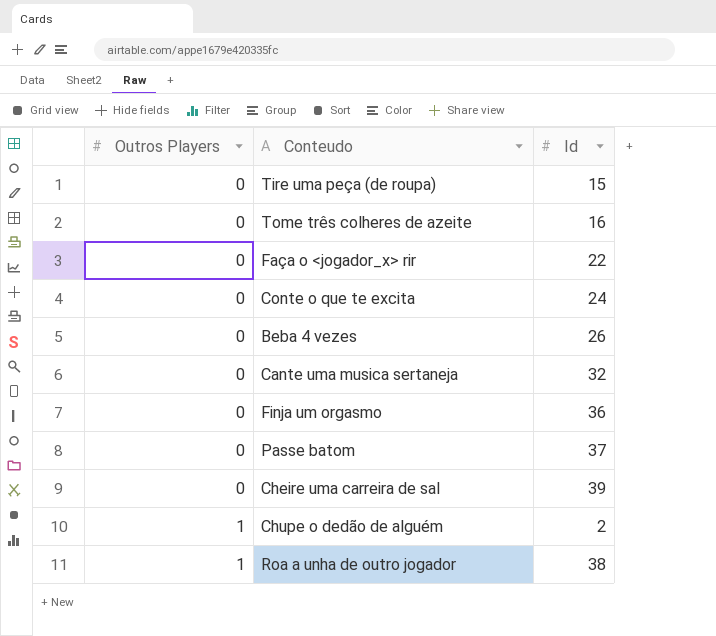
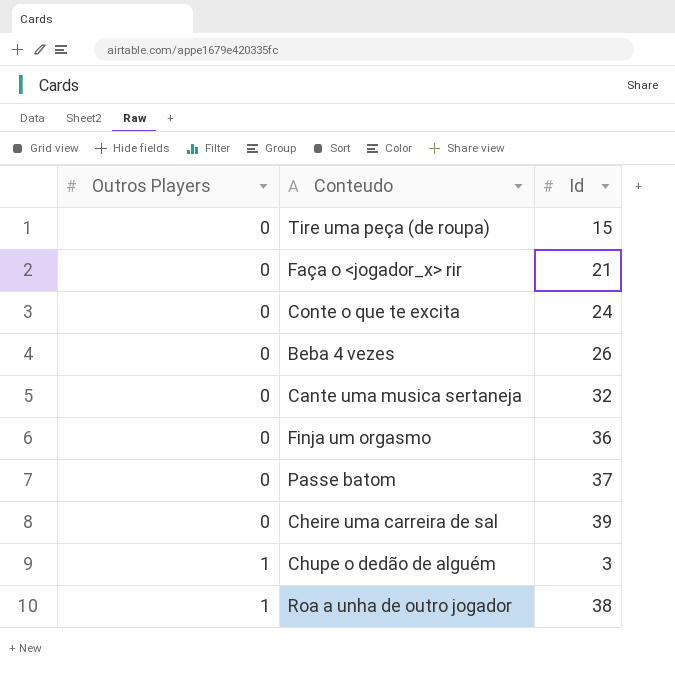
row Tome três colheres de azeite: 0 | 16 -> none
Faça o <jogador_x> rir | Id: 22 -> 21
Chupe o dedão de alguém | Id: 2 -> 3

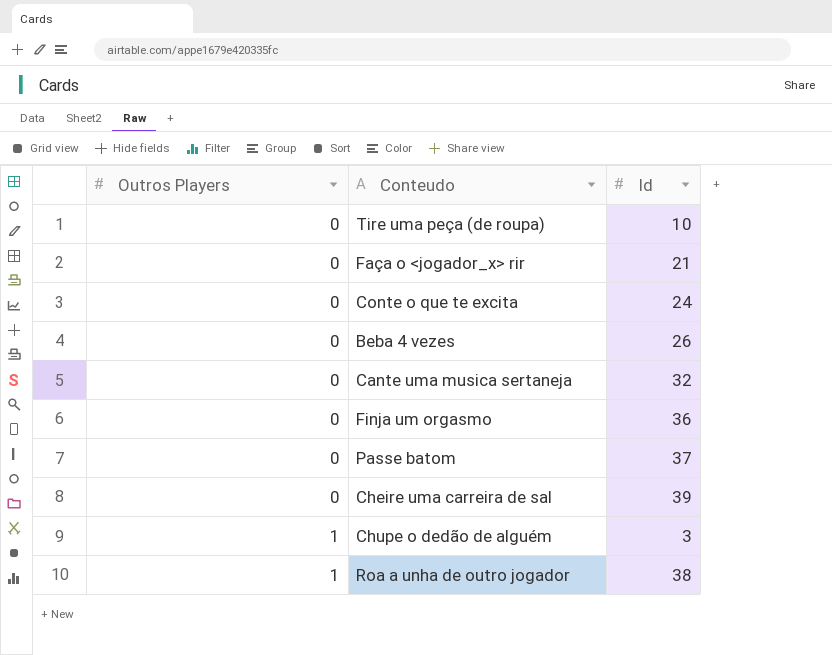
Tire uma peça (de roupa) | Id: 15 -> 10

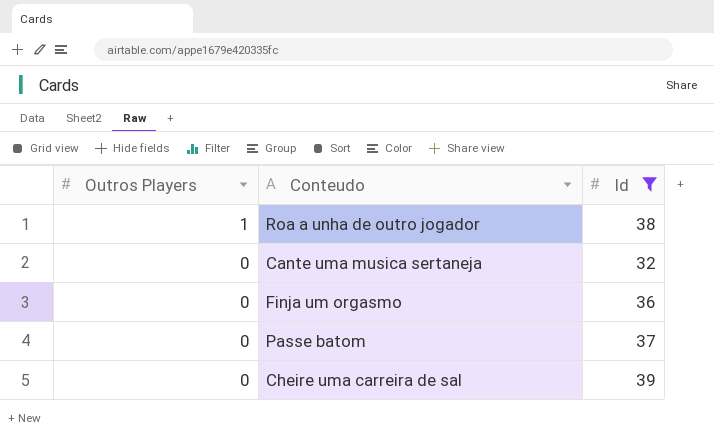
filter: none -> Id >= 32
row order: Outros Players ascending -> Outros Players descending

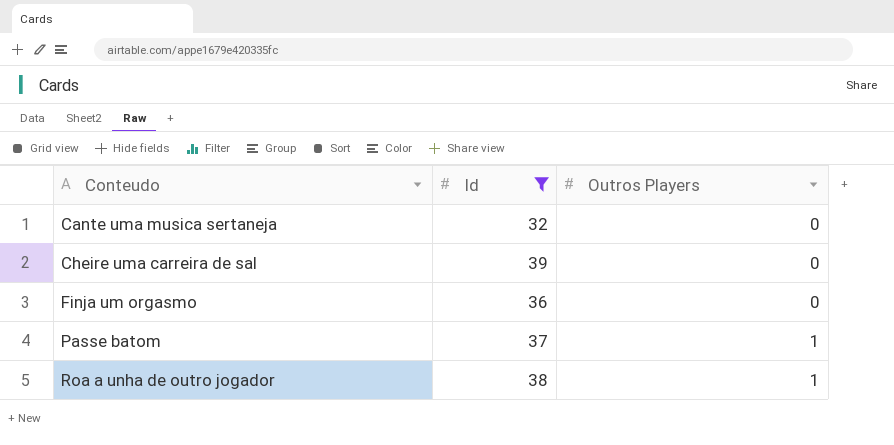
row order: Outros Players descending -> Conteudo ascending
column Outros Players | position: 1 -> 3
Passe batom | Outros Players: 0 -> 1

